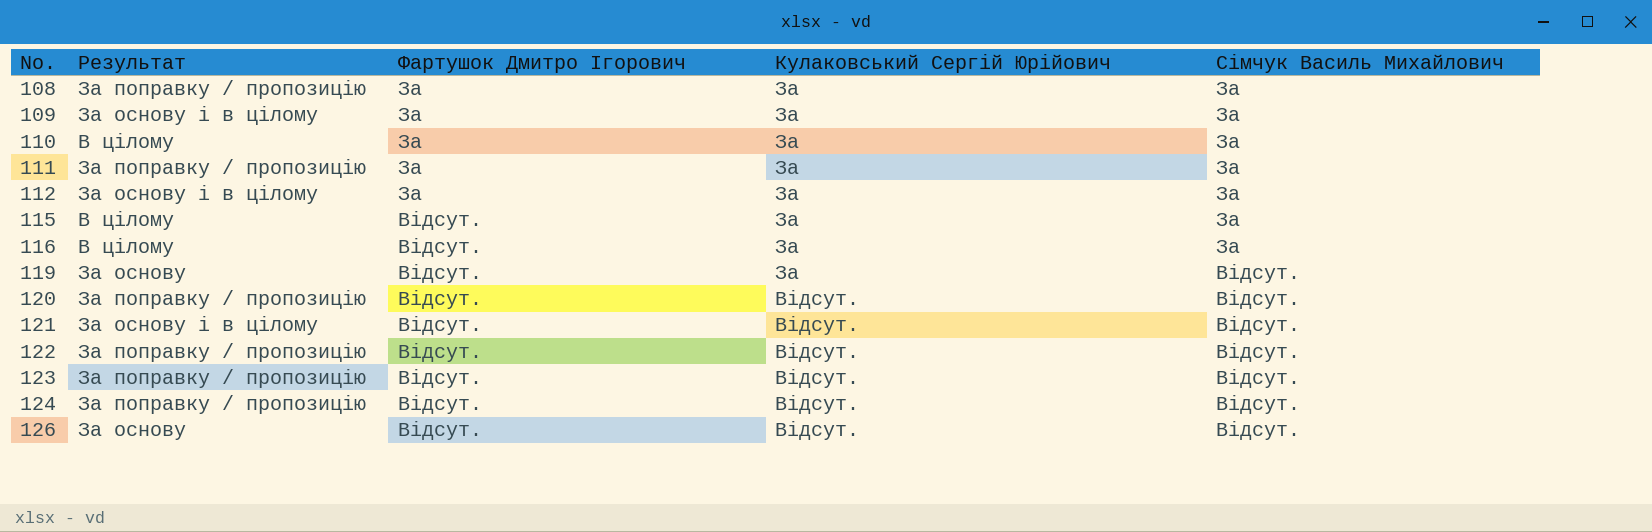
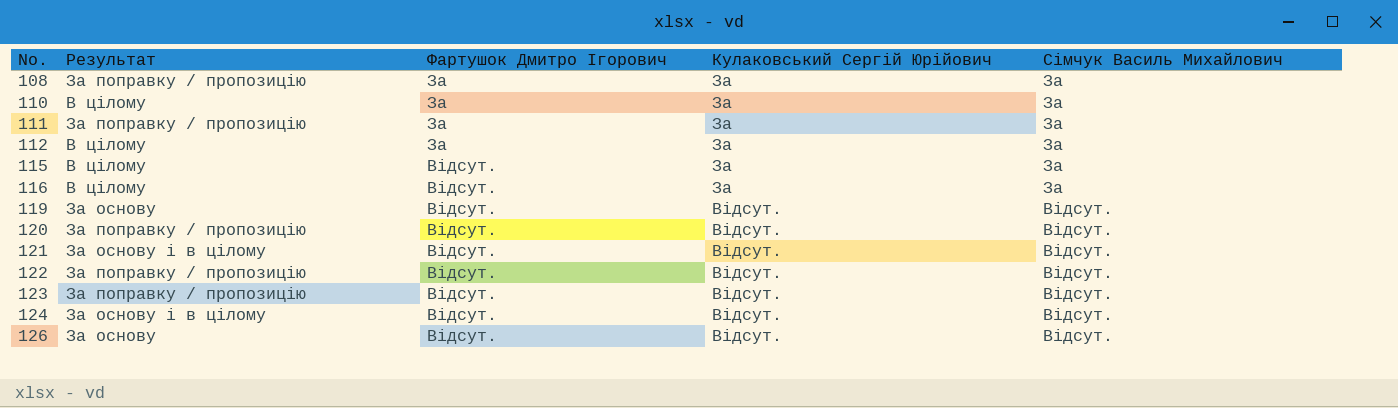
row 109: За основу і в цілому | За | За | За -> none
112 | Результат: За основу і в цілому -> В цілому
119 | Кулаковський Сергій Юрійович: За -> Відсут.
124 | Результат: За поправку / пропозицію -> За основу і в цілому

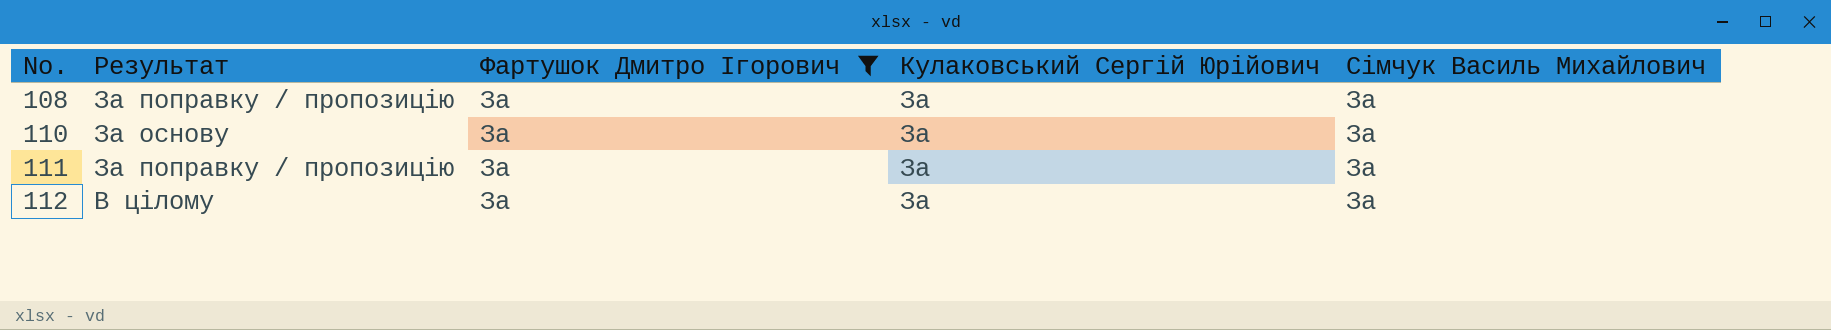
filter: none -> Фартушок Дмитро Ігорович = За
110 | Результат: В цілому -> За основу

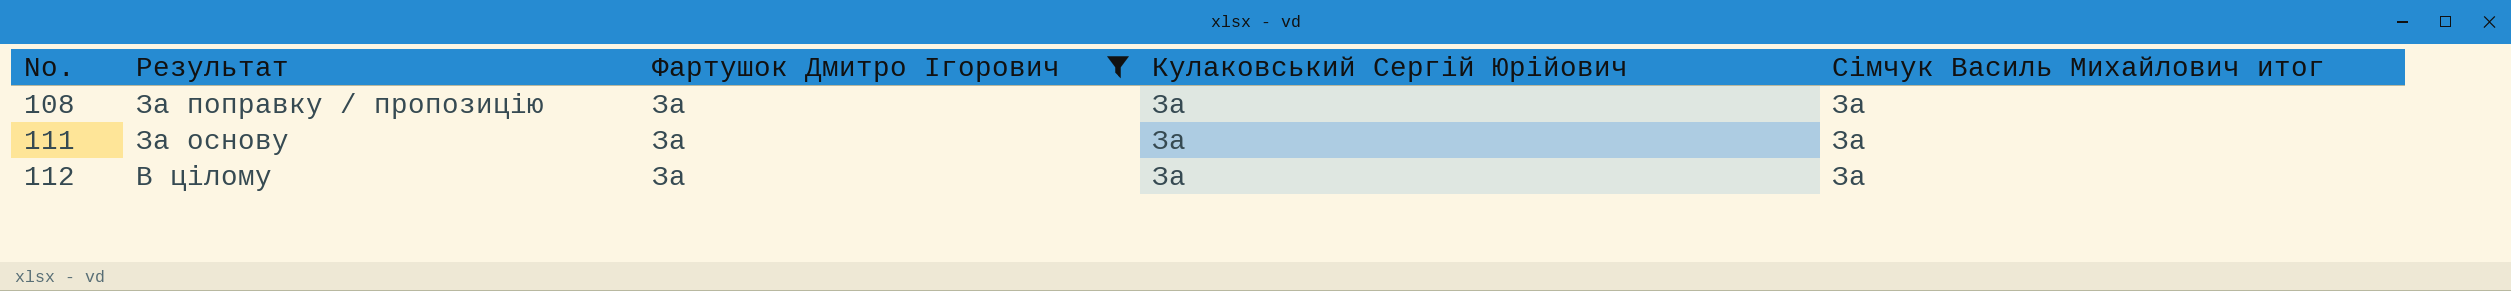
column name: Сімчук Василь Михайлович -> Сімчук Василь Михайлович итог
row 110: За основу | За | За | За -> none
111 | Результат: За поправку / пропозицію -> За основу

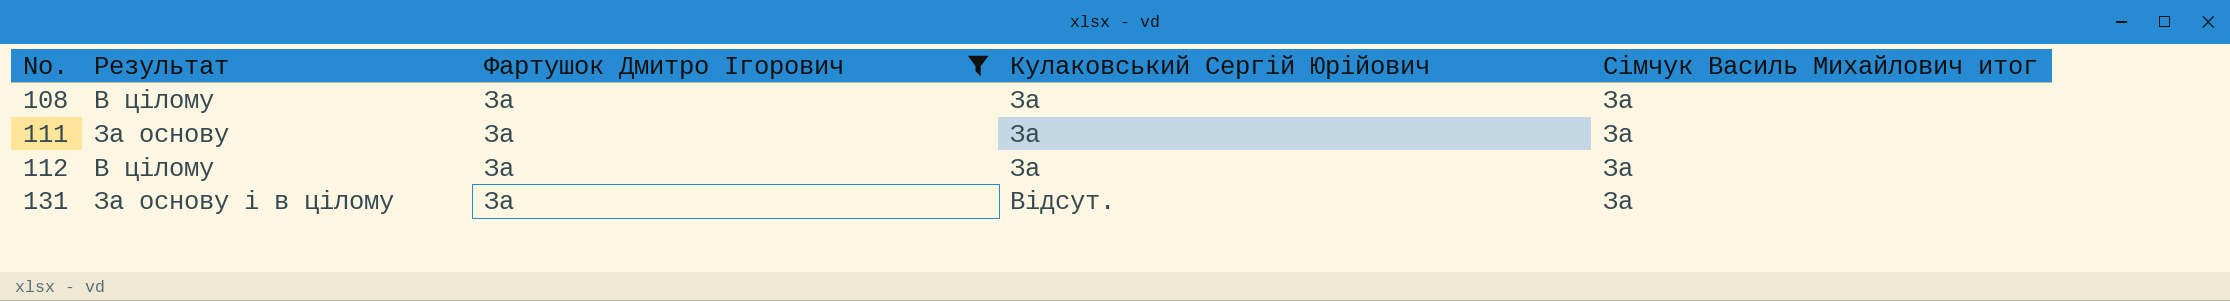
108 | Результат: За поправку / пропозицію -> В цілому
row 131: none -> За основу і в цілому | За | Відсут. | За

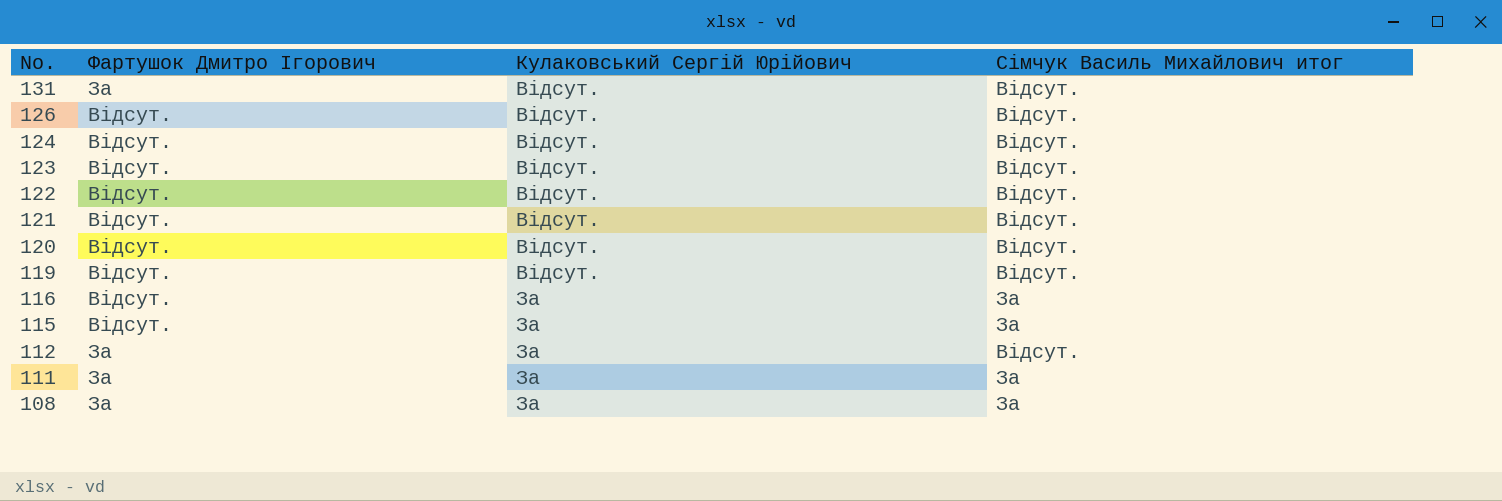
filter: Фартушок Дмитро Ігорович = За -> none
row order: No. ascending -> No. descending
column Результат | position: 2 -> none
131 | Сімчук Василь Михайлович итог: За -> Відсут.
112 | Сімчук Василь Михайлович итог: За -> Відсут.

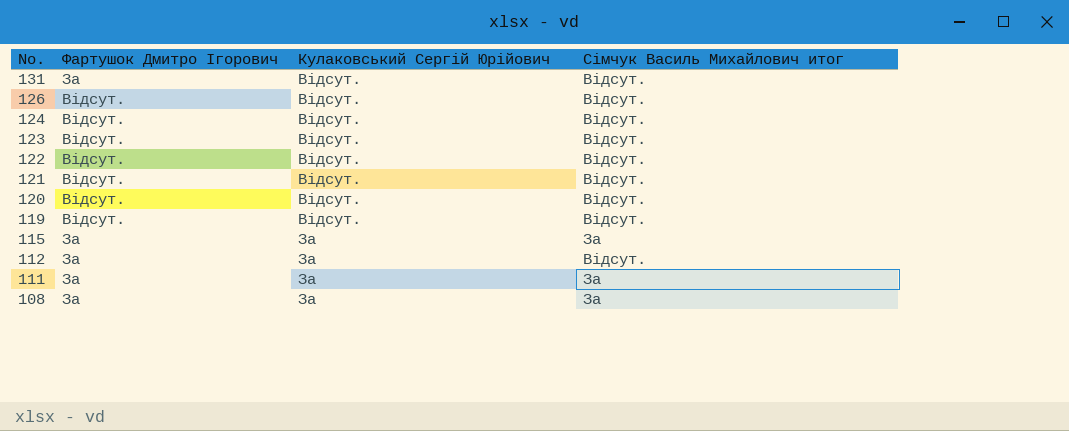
row 116: Відсут. | За | За -> none
115 | Фартушок Дмитро Ігорович: Відсут. -> За

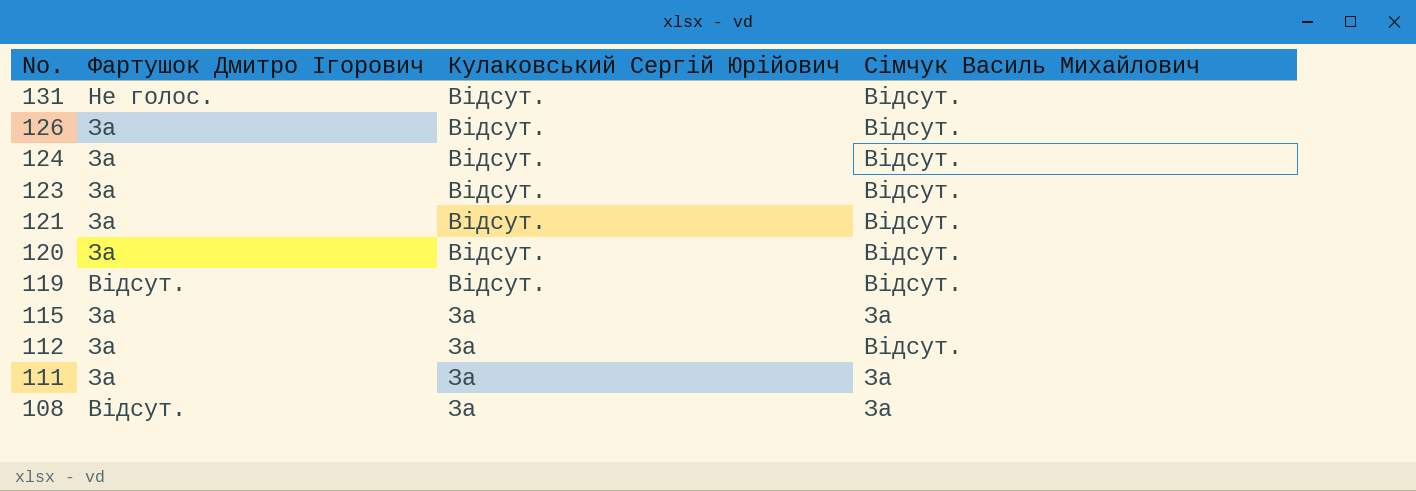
column name: Сімчук Василь Михайлович итог -> Сімчук Василь Михайлович
row 122: Відсут. | Відсут. | Відсут. -> none
131 | Фартушок Дмитро Ігорович: За -> Не голос.
126 | Фартушок Дмитро Ігорович: Відсут. -> За
124 | Фартушок Дмитро Ігорович: Відсут. -> За
123 | Фартушок Дмитро Ігорович: Відсут. -> За
121 | Фартушок Дмитро Ігорович: Відсут. -> За
120 | Фартушок Дмитро Ігорович: Відсут. -> За
108 | Фартушок Дмитро Ігорович: За -> Відсут.

